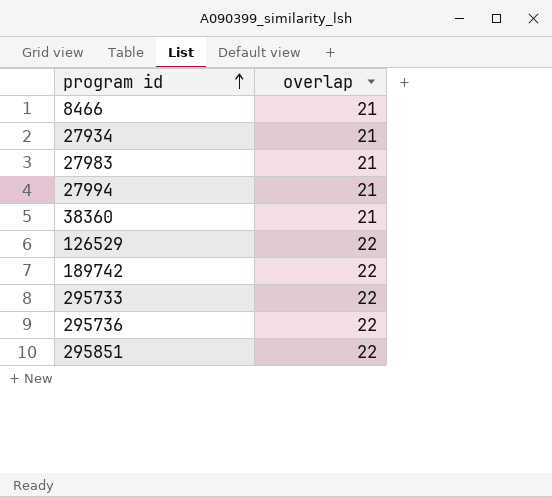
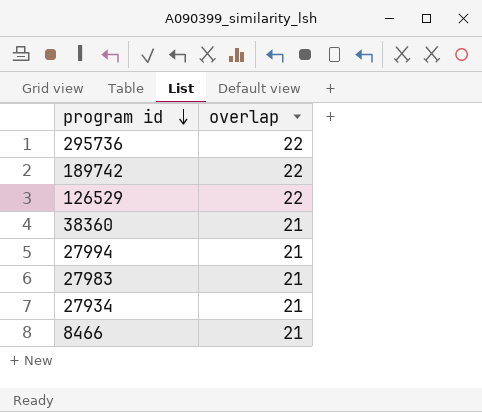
row order: program id ascending -> program id descending
row 295733: 22 -> none
row 295851: 22 -> none

